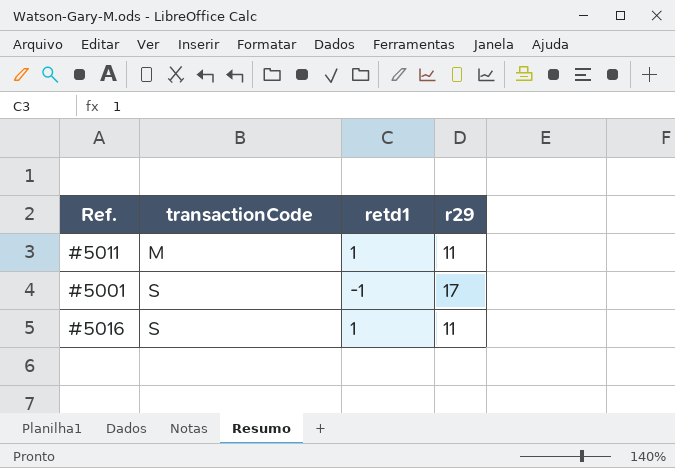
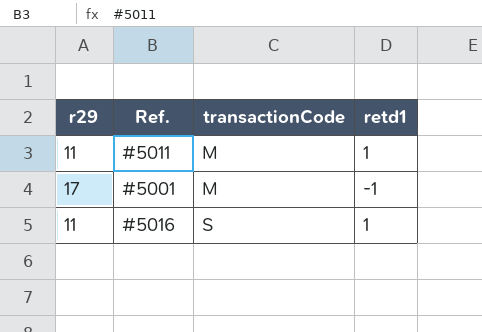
column r29 | position: 4 -> 1
#5001 | transactionCode: S -> M

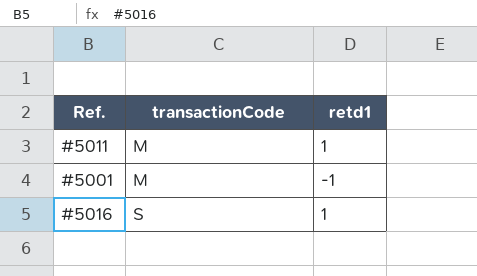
column r29 | position: 1 -> none

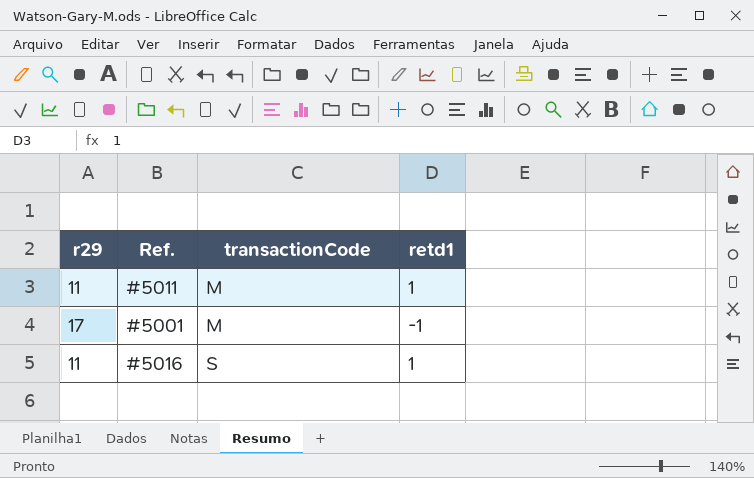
column r29 | position: none -> 1

